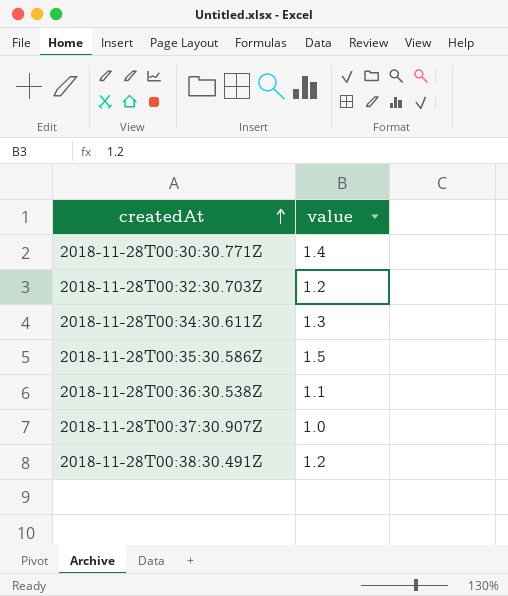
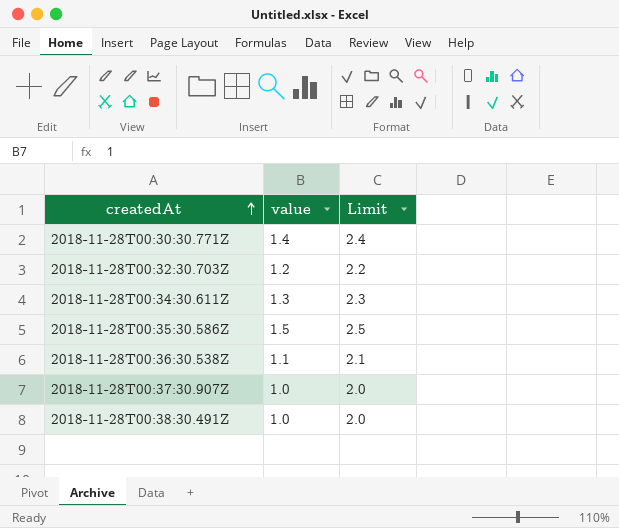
column Limit | formula: none -> [value] + 1
2018-11-28T00:38:30.491Z | value: 1.2 -> 1.0

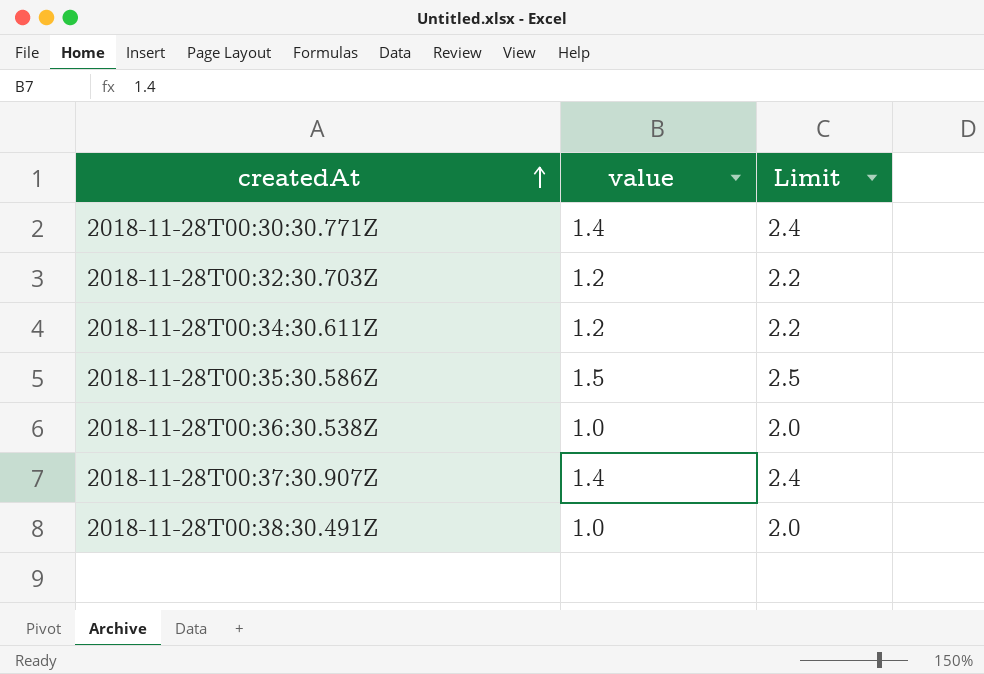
2018-11-28T00:34:30.611Z | value: 1.3 -> 1.2
2018-11-28T00:34:30.611Z | Limit: 2.3 -> 2.2
2018-11-28T00:36:30.538Z | value: 1.1 -> 1.0
2018-11-28T00:36:30.538Z | Limit: 2.1 -> 2.0
2018-11-28T00:37:30.907Z | value: 1.0 -> 1.4
2018-11-28T00:37:30.907Z | Limit: 2.0 -> 2.4

